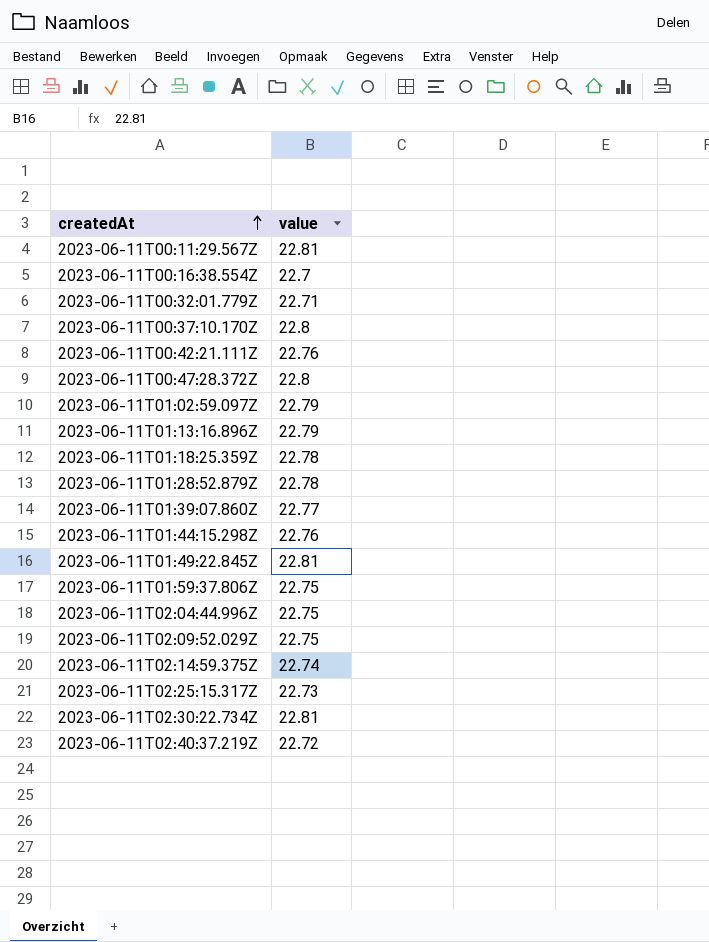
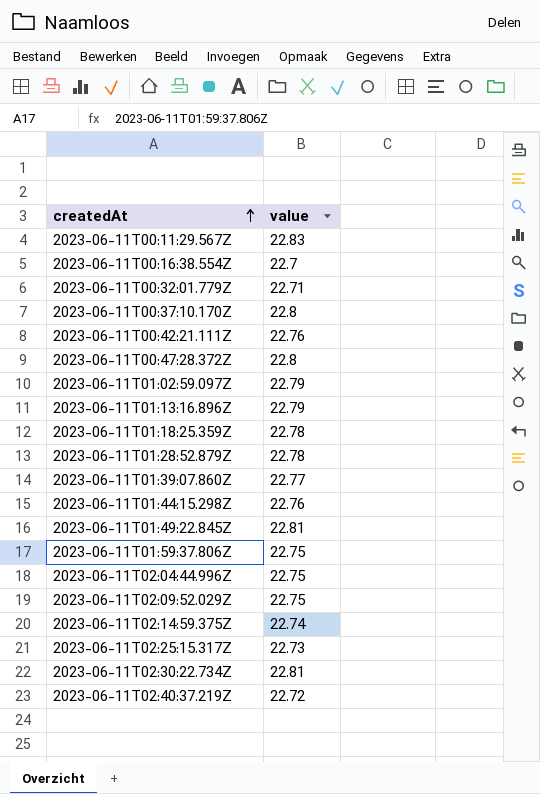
2023-06-11T00:11:29.567Z | value: 22.81 -> 22.83

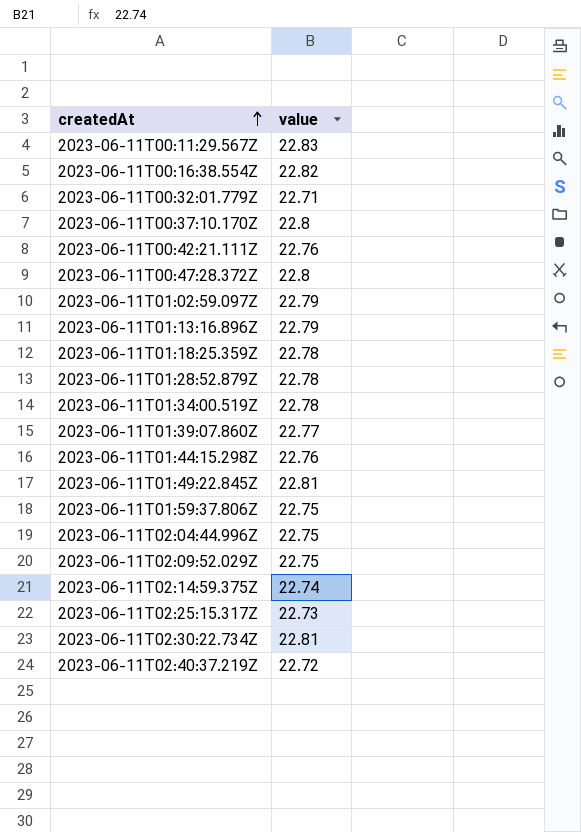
2023-06-11T00:16:38.554Z | value: 22.7 -> 22.82
row 2023-06-11T01:34:00.519Z: none -> 22.78

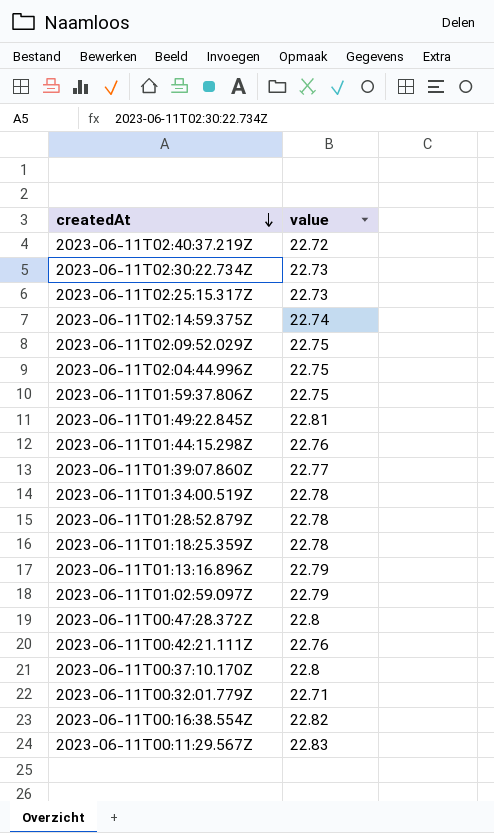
row order: createdAt ascending -> createdAt descending
2023-06-11T02:30:22.734Z | value: 22.81 -> 22.73

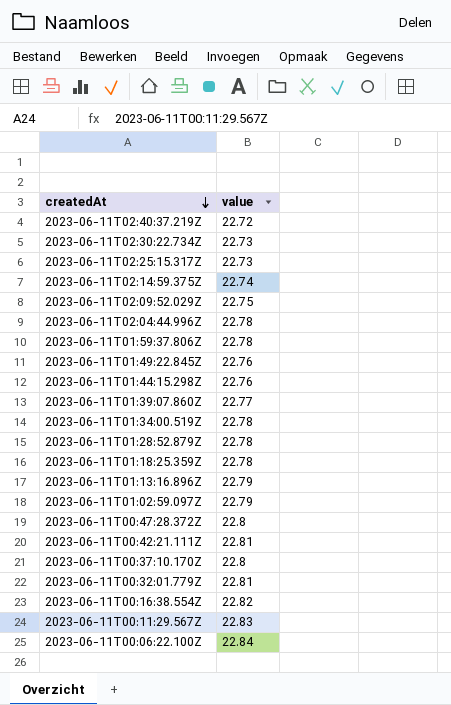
2023-06-11T02:04:44.996Z | value: 22.75 -> 22.78
2023-06-11T01:59:37.806Z | value: 22.75 -> 22.78
2023-06-11T01:49:22.845Z | value: 22.81 -> 22.76
2023-06-11T00:42:21.111Z | value: 22.76 -> 22.81
2023-06-11T00:32:01.779Z | value: 22.71 -> 22.81
row 2023-06-11T00:06:22.100Z: none -> 22.84

